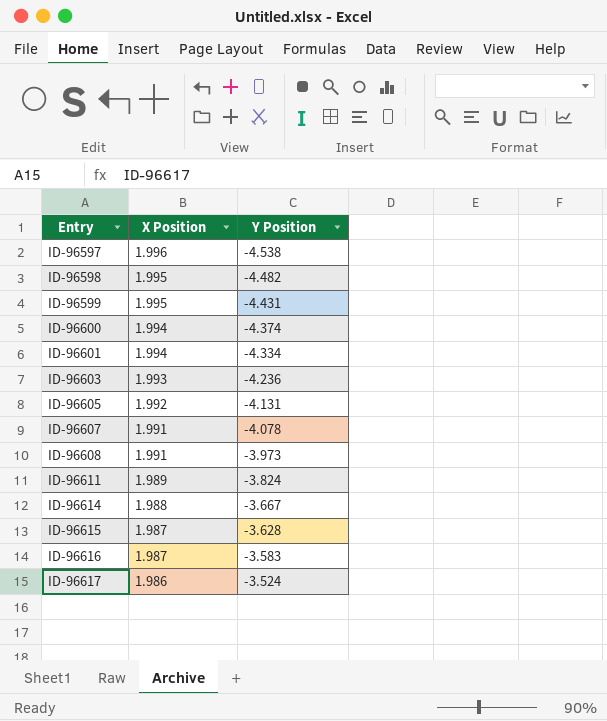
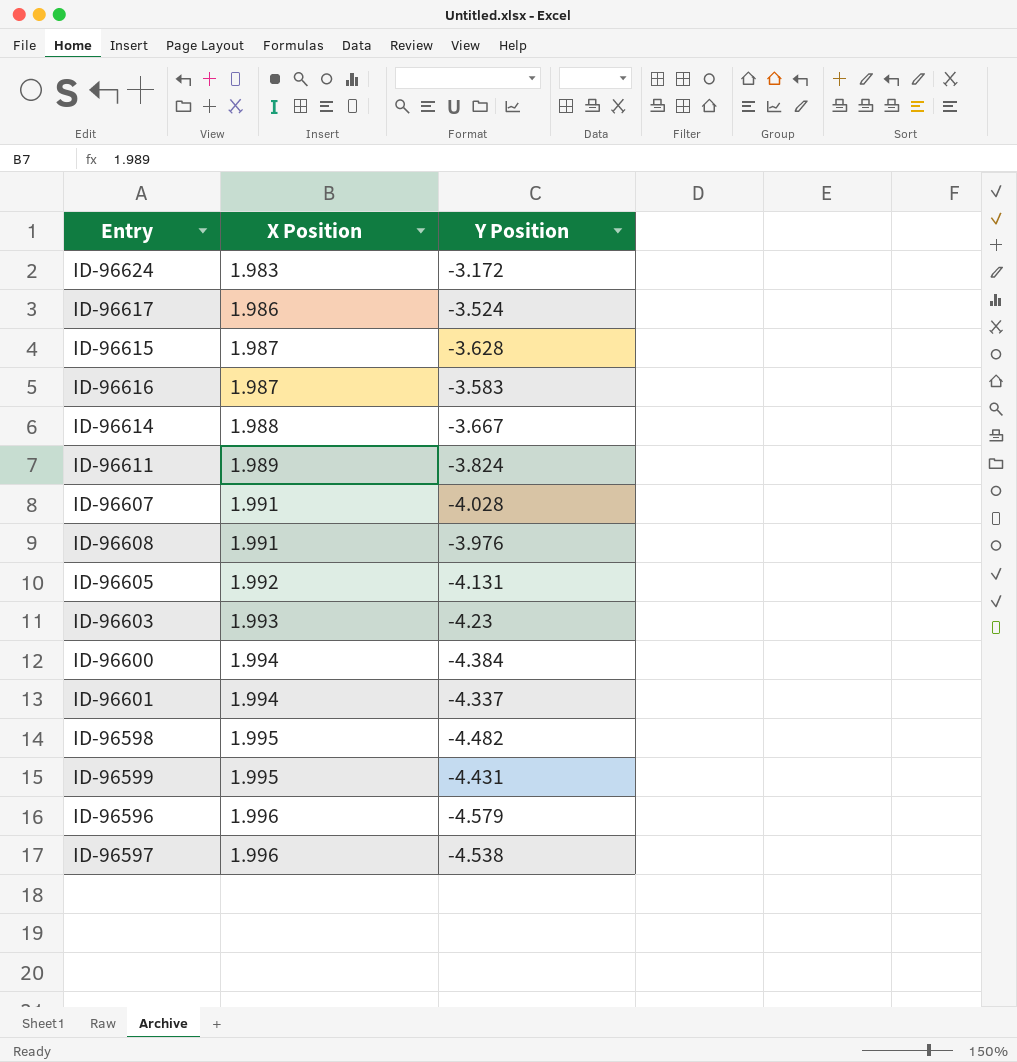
row order: Entry ascending -> X Position ascending
row ID-96624: none -> 1.983 | -3.172
ID-96607 | Y Position: -4.078 -> -4.028
ID-96608 | Y Position: -3.973 -> -3.976
ID-96603 | Y Position: -4.236 -> -4.23
ID-96600 | Y Position: -4.374 -> -4.384
ID-96601 | Y Position: -4.334 -> -4.337
row ID-96596: none -> 1.996 | -4.579

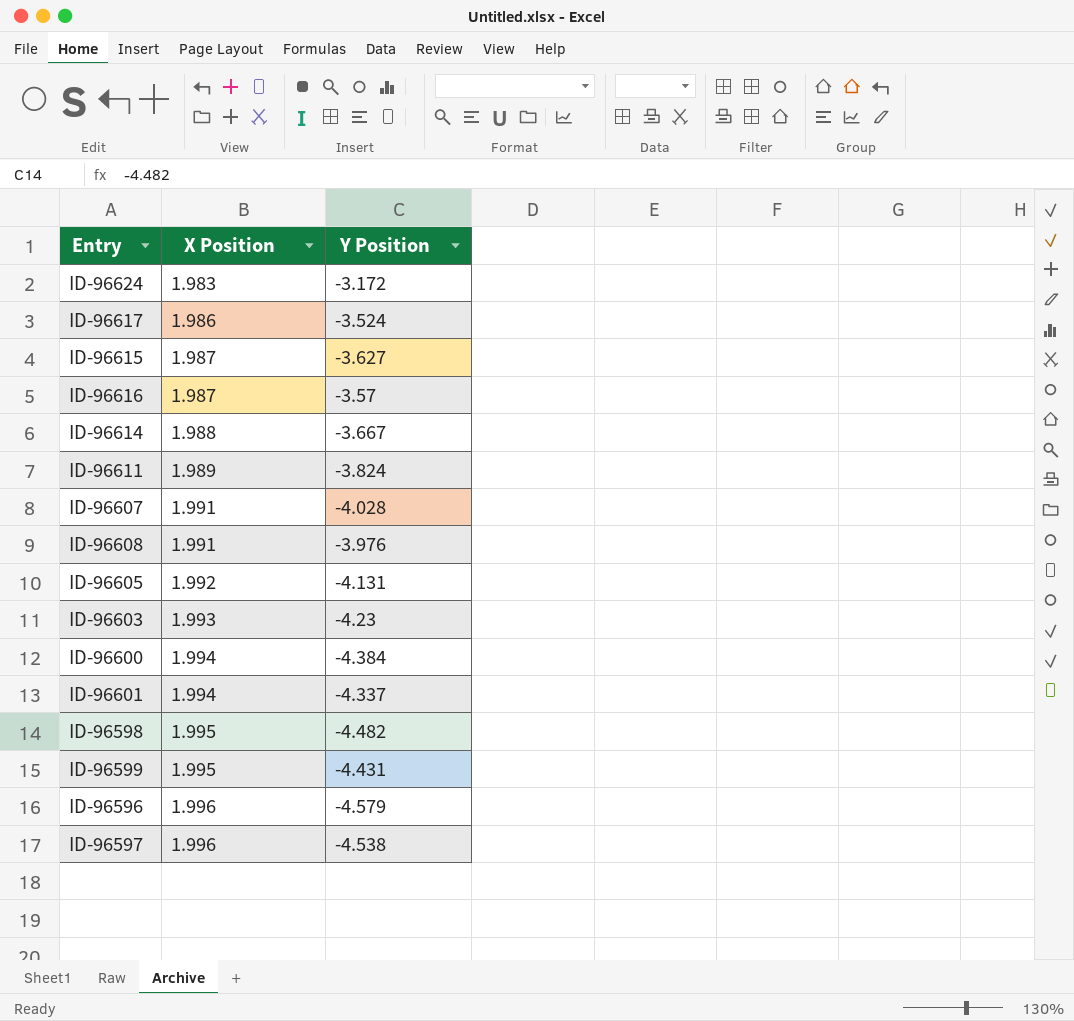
ID-96615 | Y Position: -3.628 -> -3.627
ID-96616 | Y Position: -3.583 -> -3.57

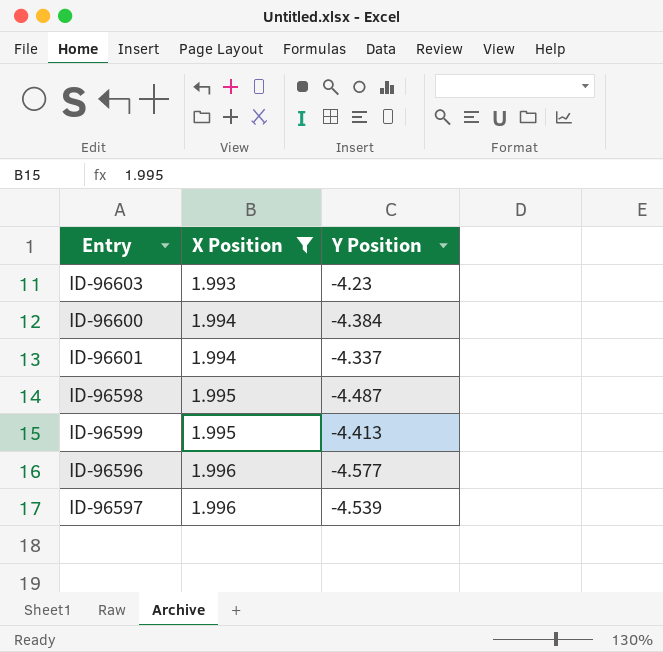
filter: none -> X Position >= 1.993
ID-96598 | Y Position: -4.482 -> -4.487
ID-96599 | Y Position: -4.431 -> -4.413
ID-96596 | Y Position: -4.579 -> -4.577
ID-96597 | Y Position: -4.538 -> -4.539

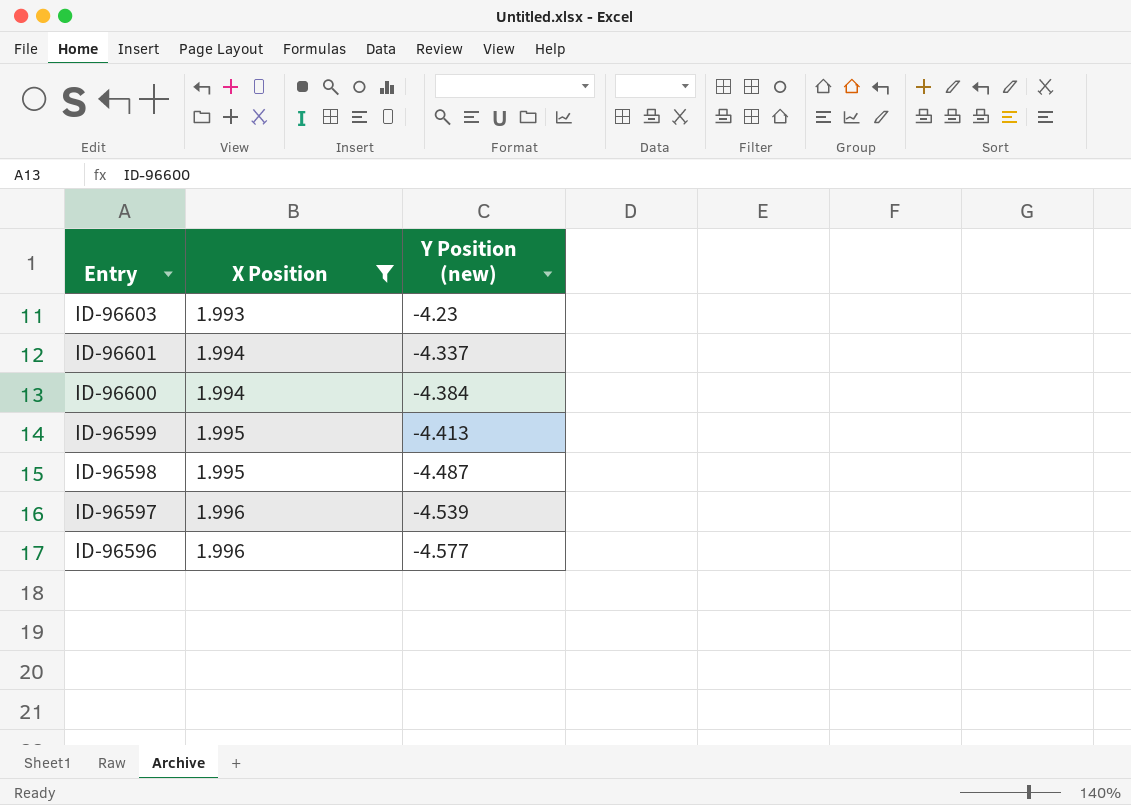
row order: X Position ascending -> Entry descending
column name: Y Position -> Y Position (new)

